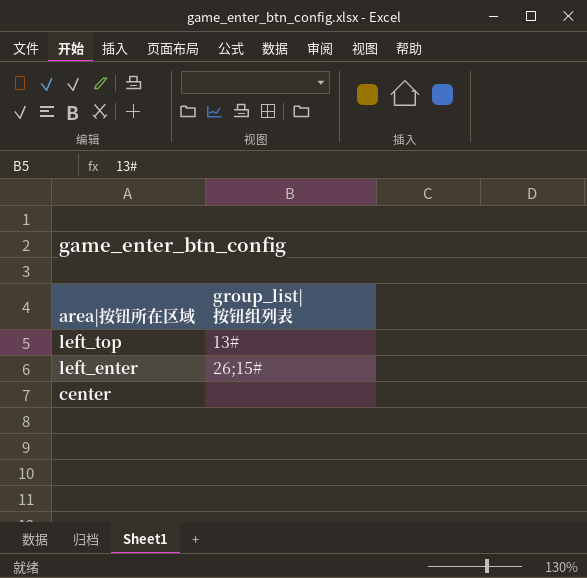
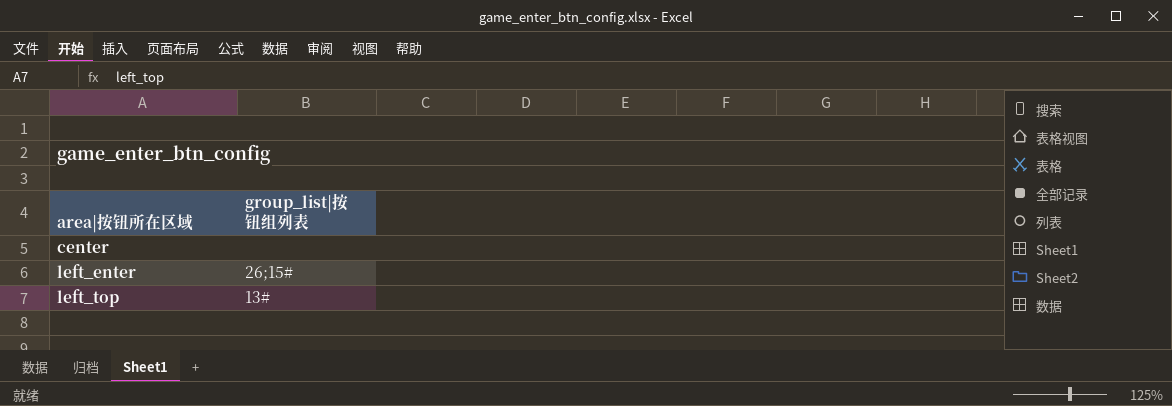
row order: area|按钮所在区域 descending -> area|按钮所在区域 ascending

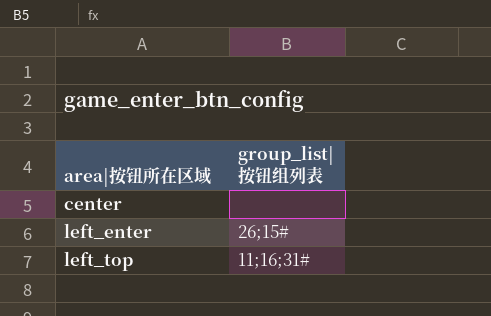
left_top | group_list|按钮组列表: 13# -> 11;16;31#

